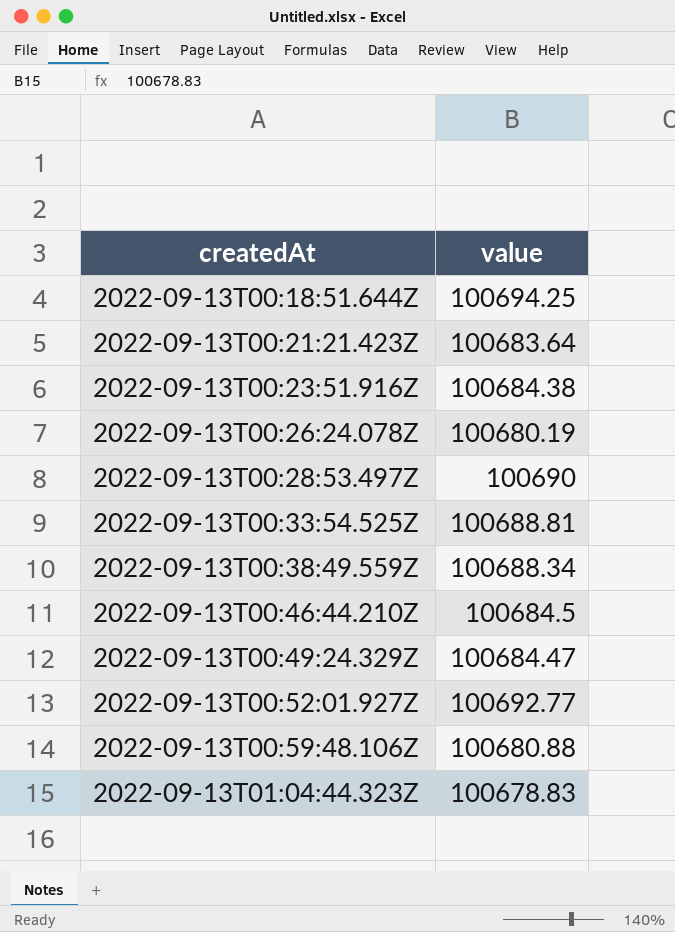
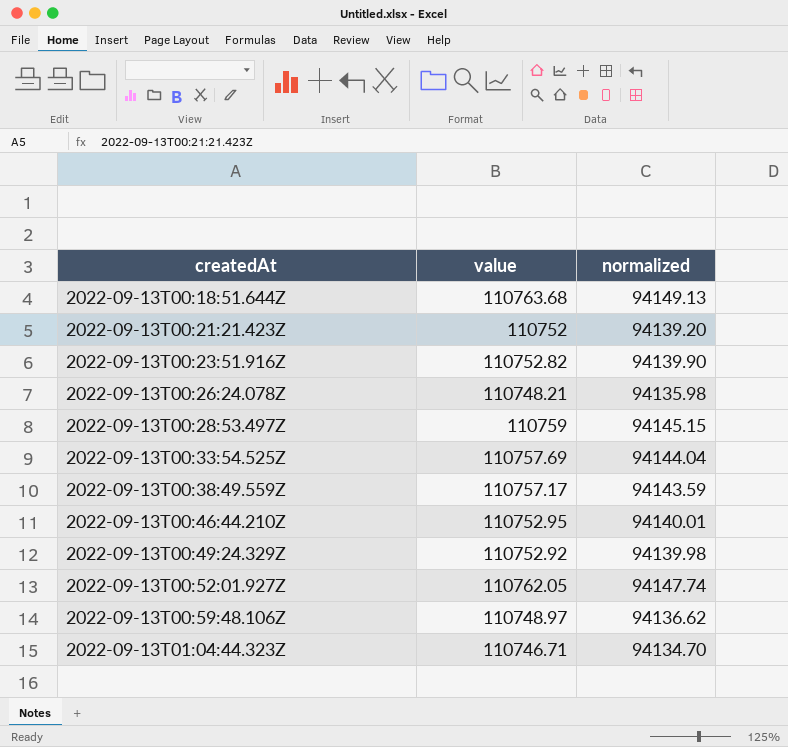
column normalized | formula: none -> [value] * 0.85
2022-09-13T00:18:51.644Z | value: 100694.25 -> 110763.68
2022-09-13T00:21:21.423Z | value: 100683.64 -> 110752
2022-09-13T00:23:51.916Z | value: 100684.38 -> 110752.82
2022-09-13T00:26:24.078Z | value: 100680.19 -> 110748.21
2022-09-13T00:28:53.497Z | value: 100690 -> 110759
2022-09-13T00:33:54.525Z | value: 100688.81 -> 110757.69
2022-09-13T00:38:49.559Z | value: 100688.34 -> 110757.17
2022-09-13T00:46:44.210Z | value: 100684.5 -> 110752.95
2022-09-13T00:49:24.329Z | value: 100684.47 -> 110752.92
2022-09-13T00:52:01.927Z | value: 100692.77 -> 110762.05
2022-09-13T00:59:48.106Z | value: 100680.88 -> 110748.97
2022-09-13T01:04:44.323Z | value: 100678.83 -> 110746.71

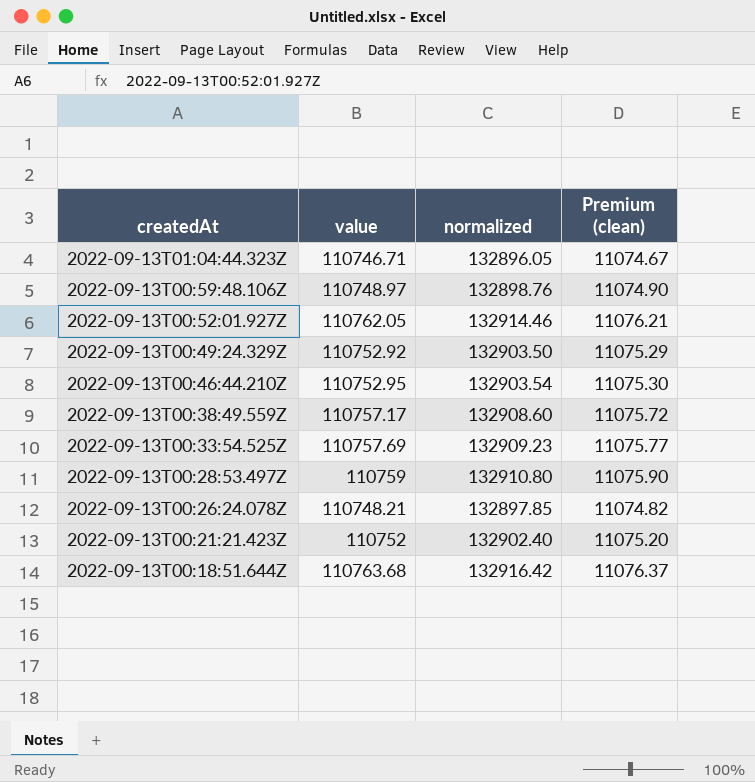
row order: createdAt ascending -> createdAt descending
column normalized | formula: [value] * 0.85 -> [value] * 1.2
column Premium (clean) | formula: none -> [value] * 0.1
row 2022-09-13T00:23:51.916Z: 110752.82 | 94139.90 -> none

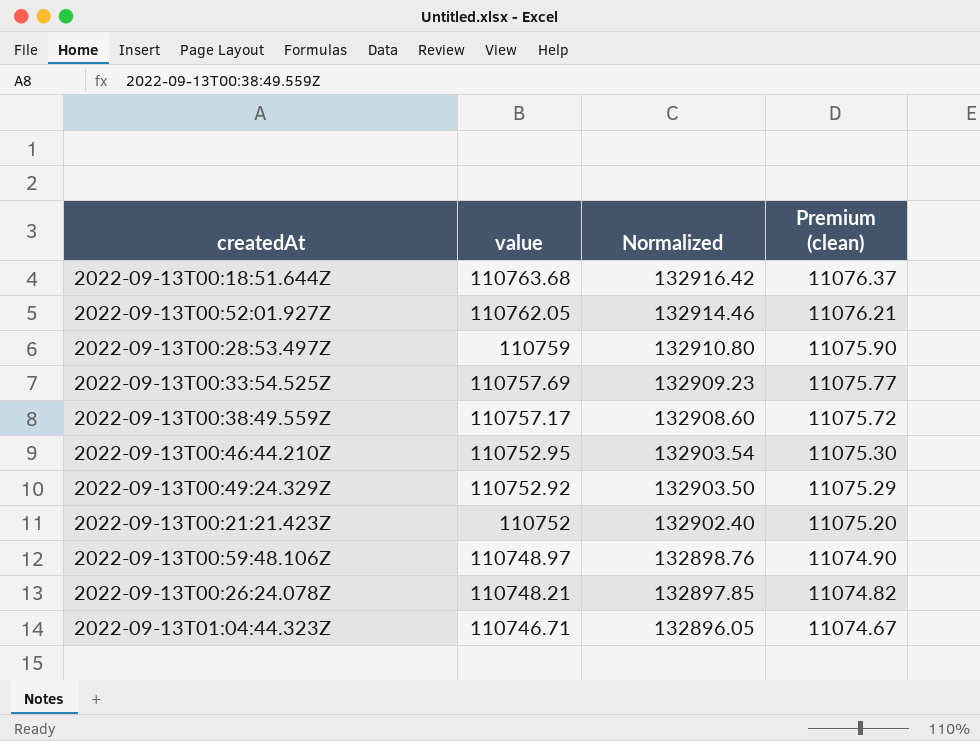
row order: createdAt descending -> value descending
column name: normalized -> Normalized

